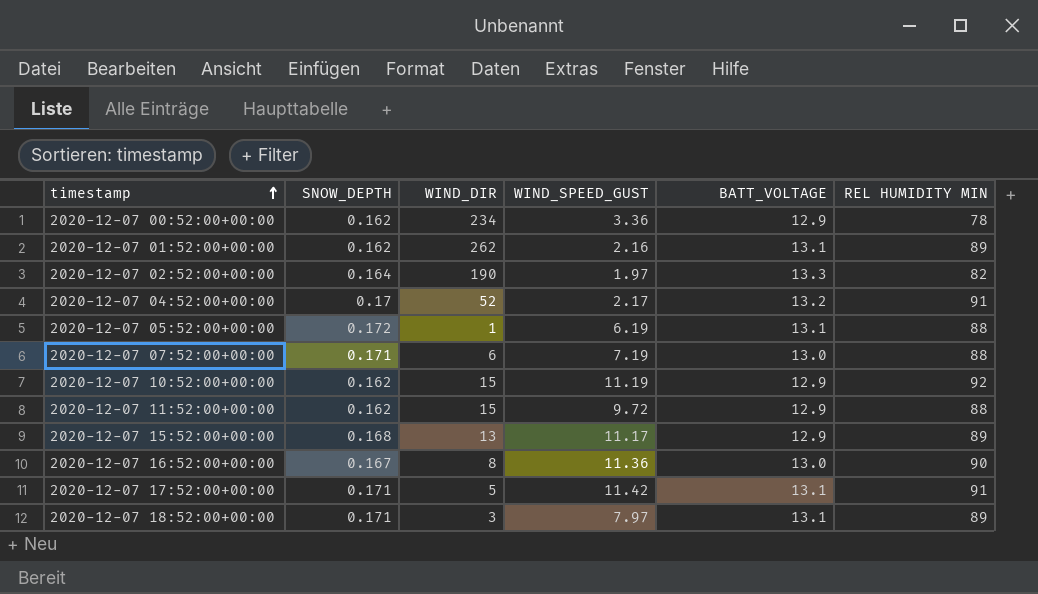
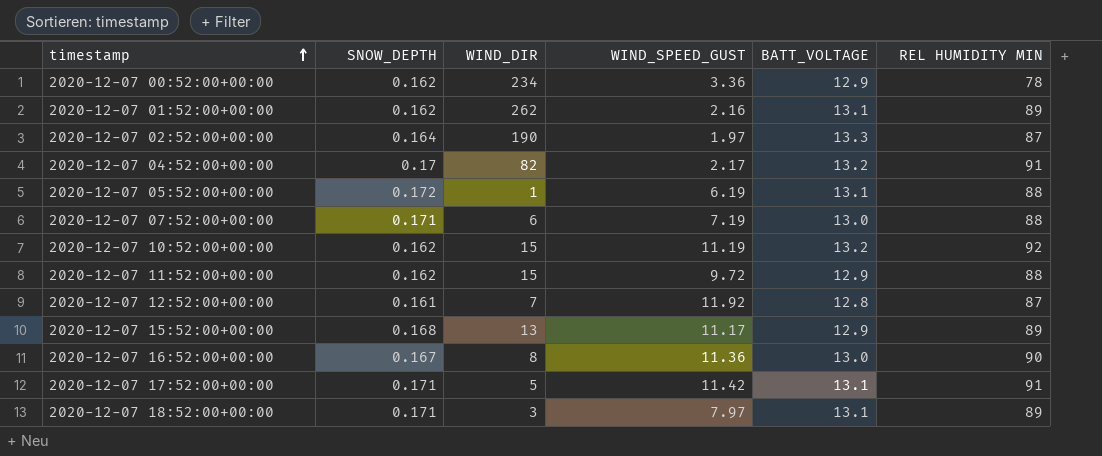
2020-12-07 02:52:00+00:00 | REL HUMIDITY MIN: 82 -> 87
2020-12-07 04:52:00+00:00 | WIND_DIR: 52 -> 82
2020-12-07 10:52:00+00:00 | BATT_VOLTAGE: 12.9 -> 13.2
row 2020-12-07 12:52:00+00:00: none -> 0.161 | 7 | 11.92 | 12.8 | 87

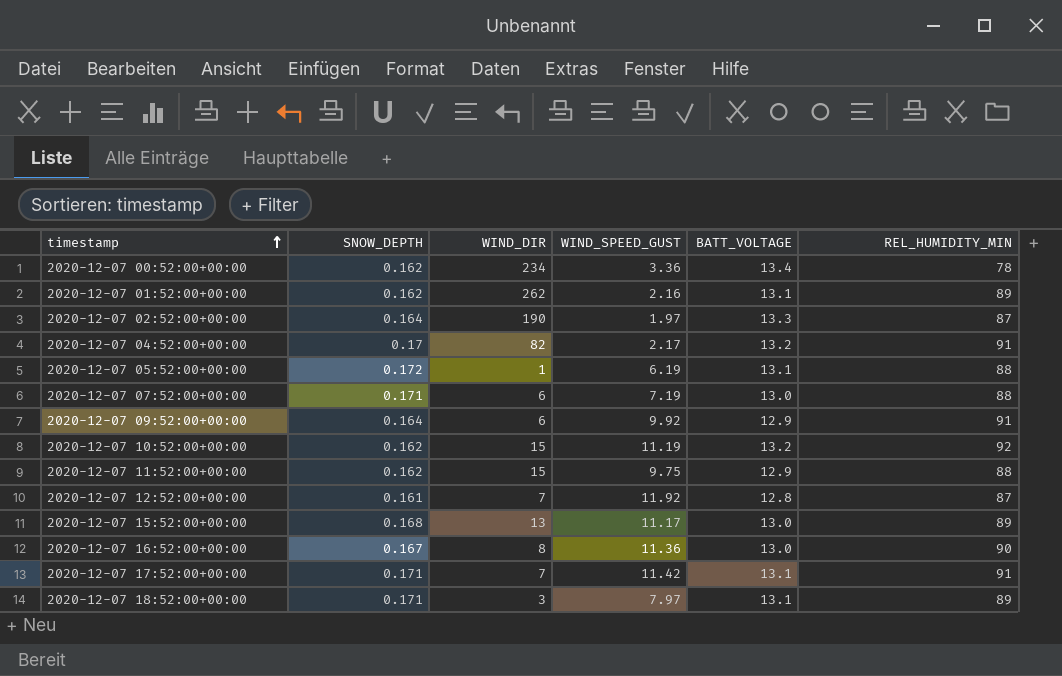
column name: REL HUMIDITY MIN -> REL_HUMIDITY_MIN
2020-12-07 00:52:00+00:00 | BATT_VOLTAGE: 12.9 -> 13.4
row 2020-12-07 09:52:00+00:00: none -> 0.164 | 6 | 9.92 | 12.9 | 91
2020-12-07 11:52:00+00:00 | WIND_SPEED_GUST: 9.72 -> 9.75
2020-12-07 15:52:00+00:00 | BATT_VOLTAGE: 12.9 -> 13.0
2020-12-07 17:52:00+00:00 | WIND_DIR: 5 -> 7

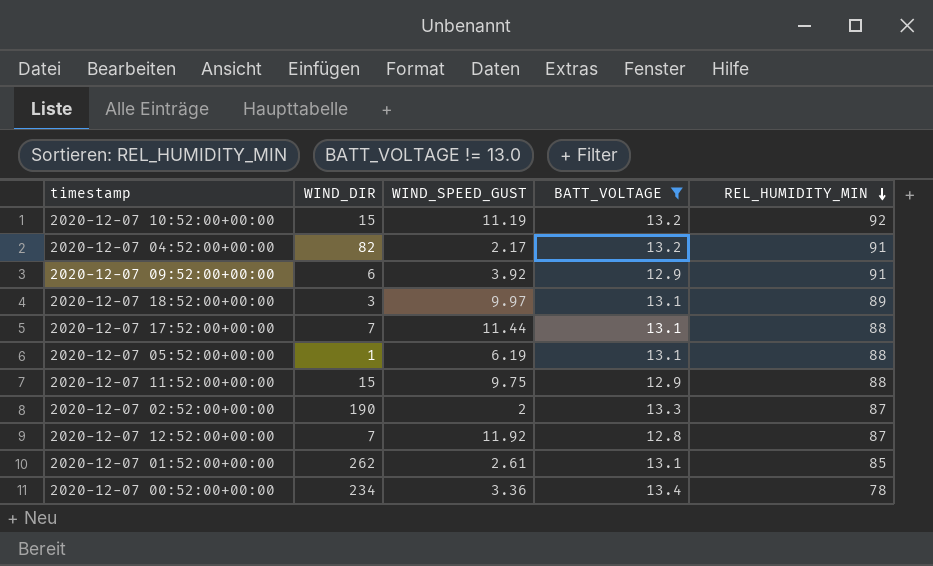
filter: none -> BATT_VOLTAGE != 13.0
row order: timestamp ascending -> REL_HUMIDITY_MIN descending
column SNOW_DEPTH | position: 2 -> none
2020-12-07 09:52:00+00:00 | WIND_SPEED_GUST: 9.92 -> 3.92
2020-12-07 18:52:00+00:00 | WIND_SPEED_GUST: 7.97 -> 9.97
2020-12-07 17:52:00+00:00 | WIND_SPEED_GUST: 11.42 -> 11.44
2020-12-07 17:52:00+00:00 | REL_HUMIDITY_MIN: 91 -> 88
2020-12-07 02:52:00+00:00 | WIND_SPEED_GUST: 1.97 -> 2
2020-12-07 01:52:00+00:00 | WIND_SPEED_GUST: 2.16 -> 2.61
2020-12-07 01:52:00+00:00 | REL_HUMIDITY_MIN: 89 -> 85

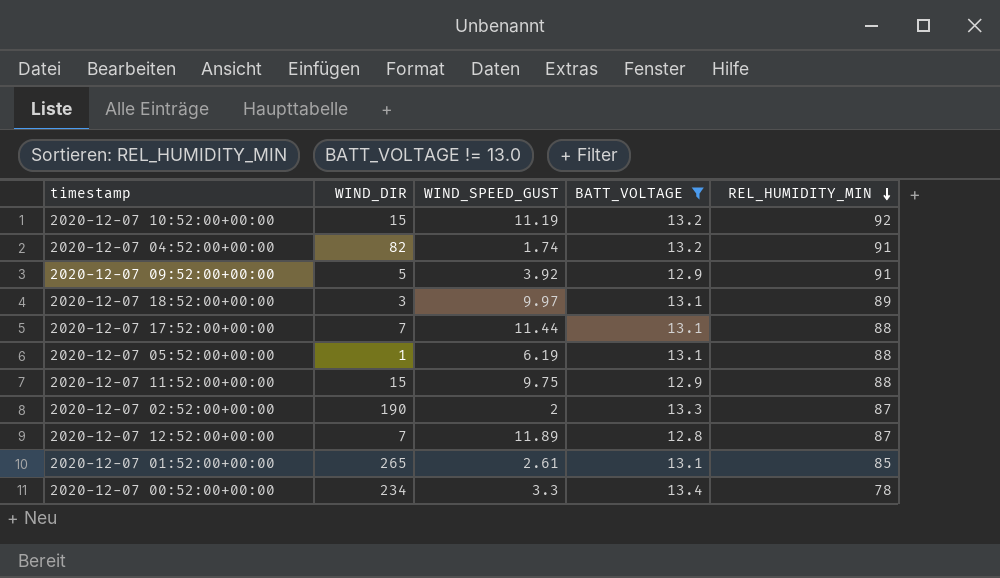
2020-12-07 04:52:00+00:00 | WIND_SPEED_GUST: 2.17 -> 1.74
2020-12-07 09:52:00+00:00 | WIND_DIR: 6 -> 5
2020-12-07 12:52:00+00:00 | WIND_SPEED_GUST: 11.92 -> 11.89
2020-12-07 01:52:00+00:00 | WIND_DIR: 262 -> 265
2020-12-07 00:52:00+00:00 | WIND_SPEED_GUST: 3.36 -> 3.3

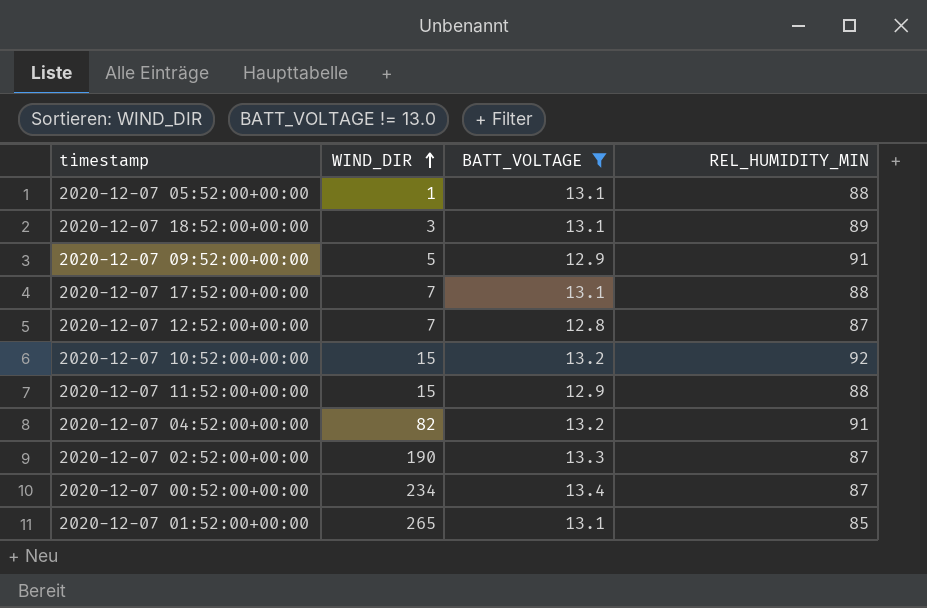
row order: REL_HUMIDITY_MIN descending -> WIND_DIR ascending
column WIND_SPEED_GUST | position: 3 -> none
2020-12-07 00:52:00+00:00 | REL_HUMIDITY_MIN: 78 -> 87

